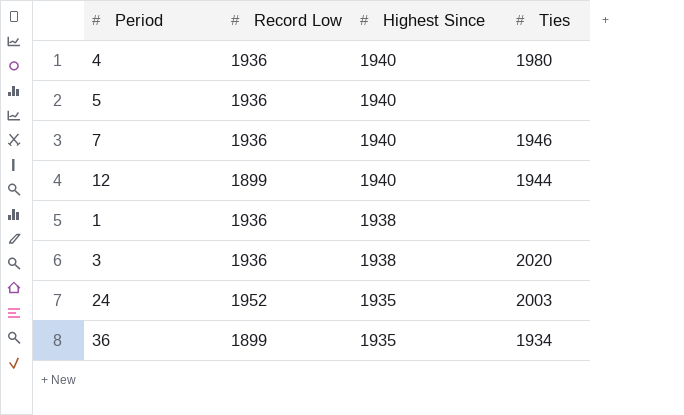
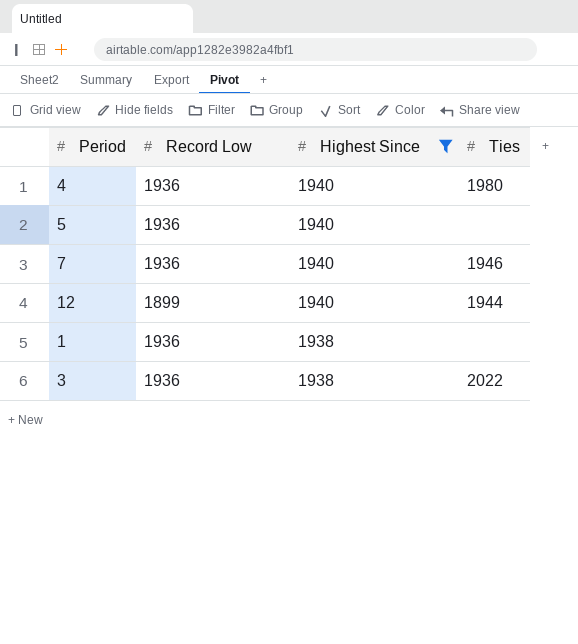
filter: none -> Highest Since != 1935
3 | Ties: 2020 -> 2022

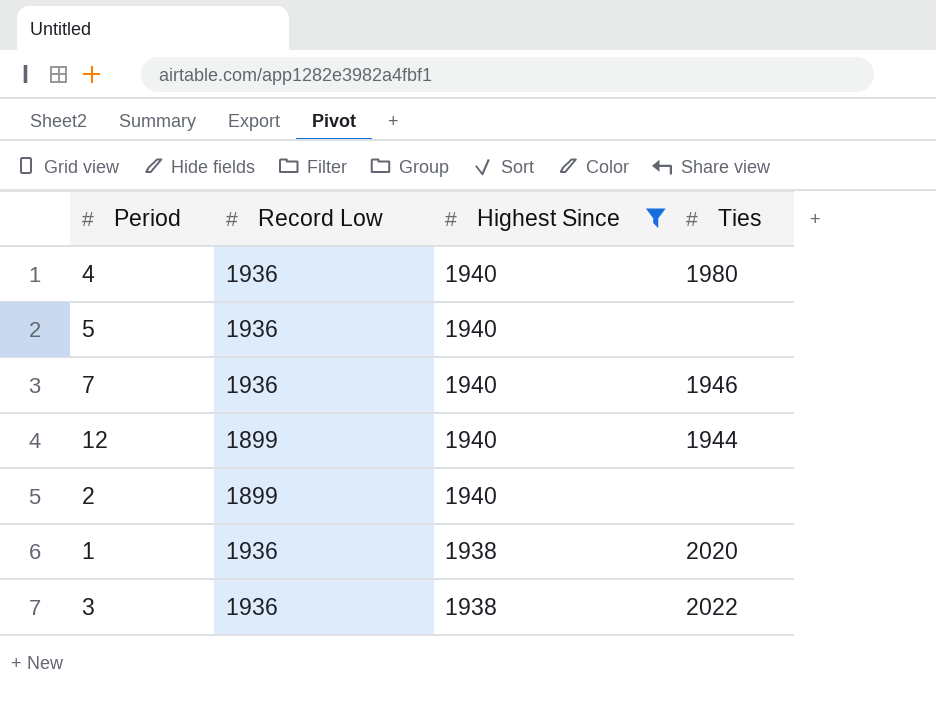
row 2: none -> 1899 | 1940 | none
1 | Ties: none -> 2020

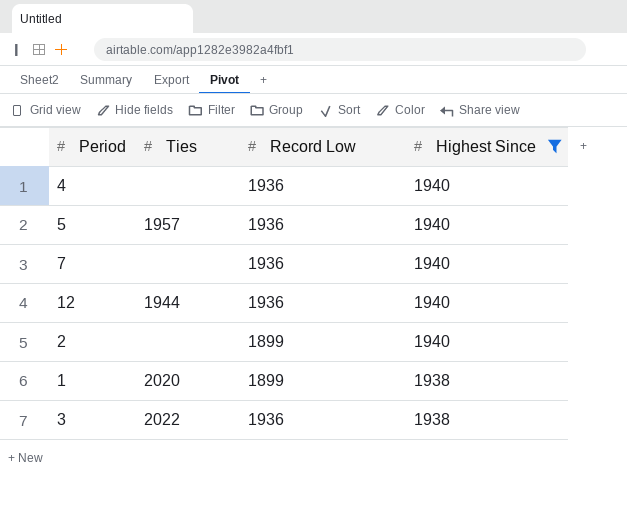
column Ties | position: 4 -> 2
4 | Ties: 1980 -> none
5 | Ties: none -> 1957
7 | Ties: 1946 -> none
12 | Record Low: 1899 -> 1936
1 | Record Low: 1936 -> 1899

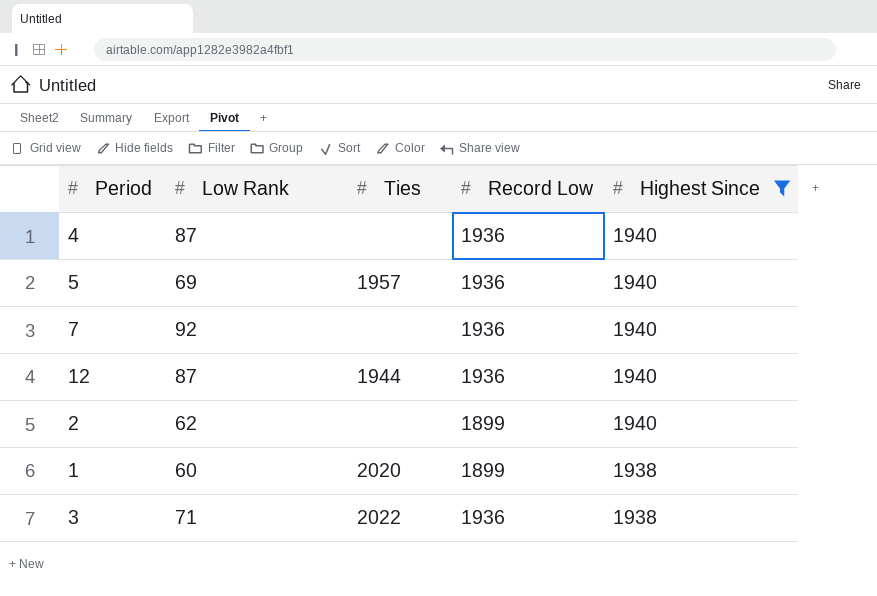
column Low Rank | position: none -> 2

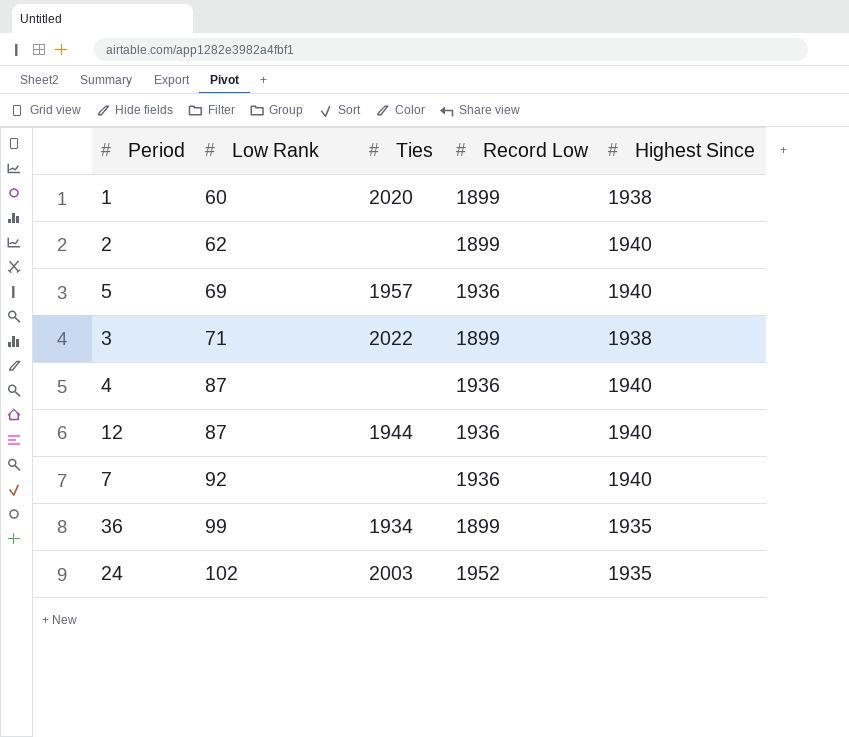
filter: Highest Since != 1935 -> none
row order: Highest Since descending -> Low Rank ascending
3 | Record Low: 1936 -> 1899

